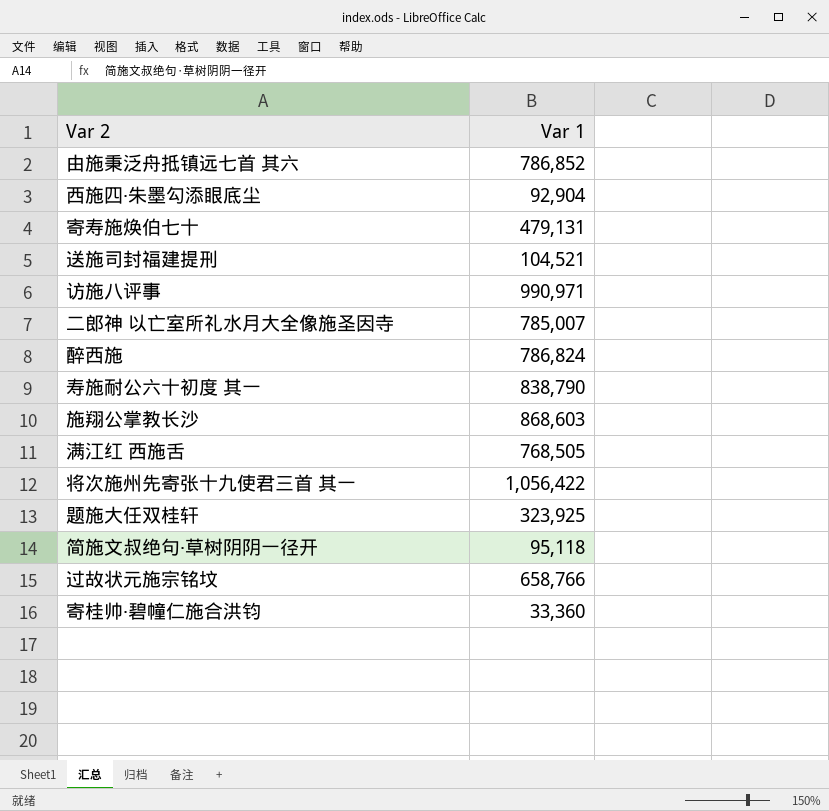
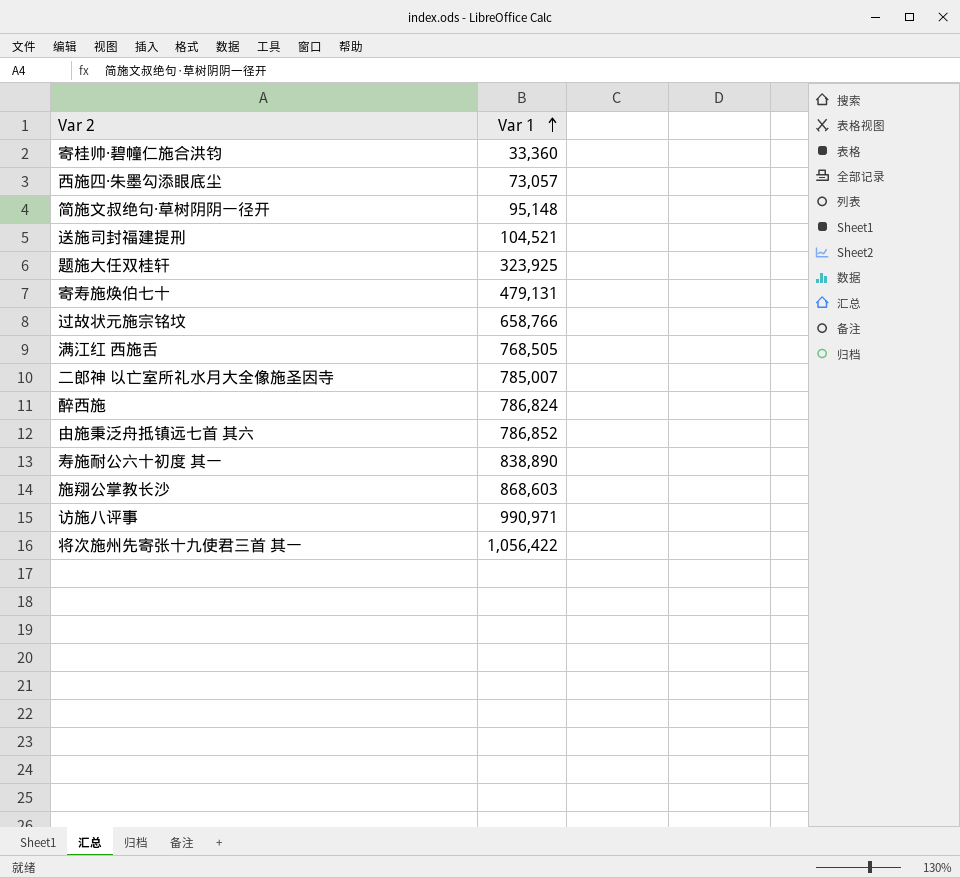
row order: none -> Var 1 ascending
西施四·朱墨勾添眼底尘 | Var 1: 92,904 -> 73,057
简施文叔绝句·草树阴阴一径开 | Var 1: 95,118 -> 95,148
寿施耐公六十初度 其一 | Var 1: 838,790 -> 838,890

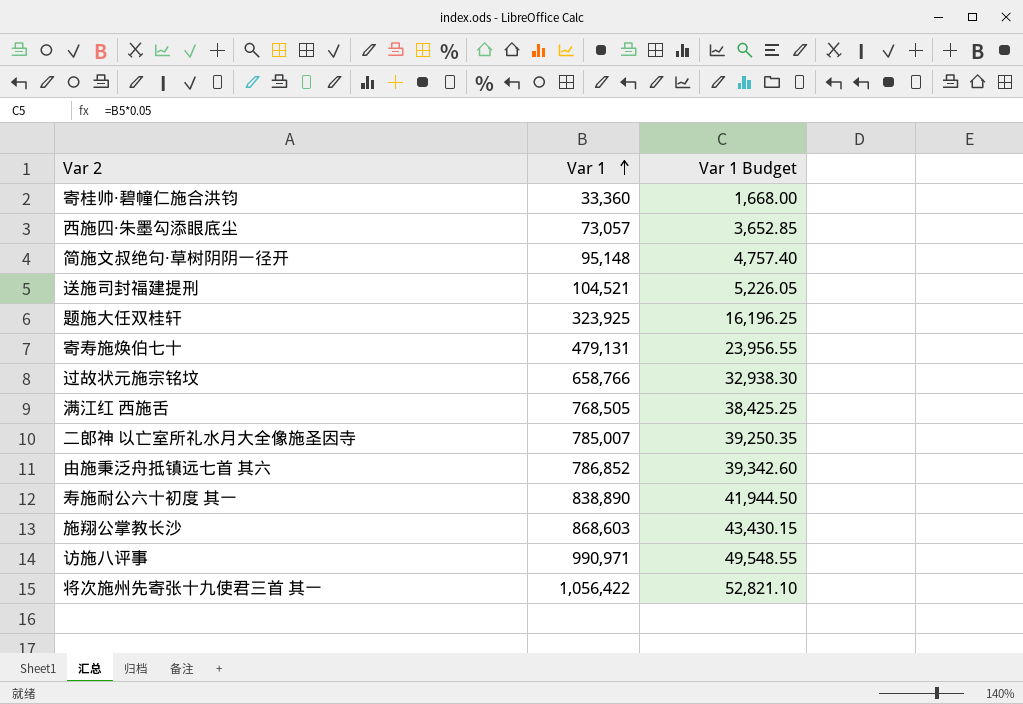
column Var 1 Budget | formula: none -> [Var 1] * 0.05
row 醉西施: 786,824 -> none

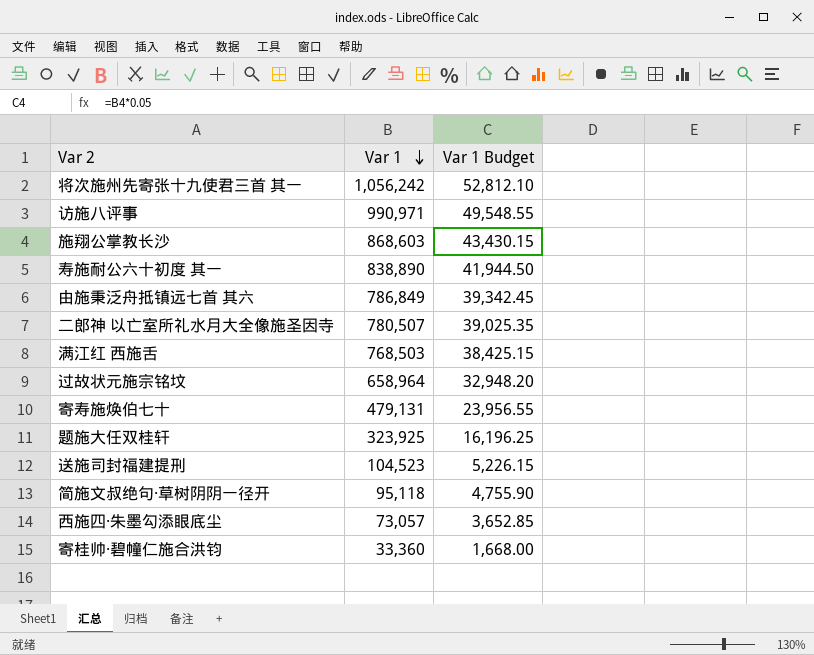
row order: Var 1 ascending -> Var 1 descending
将次施州先寄张十九使君三首 其一 | Var 1: 1,056,422 -> 1,056,242
将次施州先寄张十九使君三首 其一 | Var 1 Budget: 52,821.10 -> 52,812.10
由施秉泛舟抵镇远七首 其六 | Var 1: 786,852 -> 786,849
由施秉泛舟抵镇远七首 其六 | Var 1 Budget: 39,342.60 -> 39,342.45
二郎神 以亡室所礼水月大全像施圣因寺 | Var 1: 785,007 -> 780,507
二郎神 以亡室所礼水月大全像施圣因寺 | Var 1 Budget: 39,250.35 -> 39,025.35
满江红 西施舌 | Var 1: 768,505 -> 768,503
满江红 西施舌 | Var 1 Budget: 38,425.25 -> 38,425.15
过故状元施宗铭坟 | Var 1: 658,766 -> 658,964
过故状元施宗铭坟 | Var 1 Budget: 32,938.30 -> 32,948.20
送施司封福建提刑 | Var 1: 104,521 -> 104,523
送施司封福建提刑 | Var 1 Budget: 5,226.05 -> 5,226.15
简施文叔绝句·草树阴阴一径开 | Var 1: 95,148 -> 95,118
简施文叔绝句·草树阴阴一径开 | Var 1 Budget: 4,757.40 -> 4,755.90

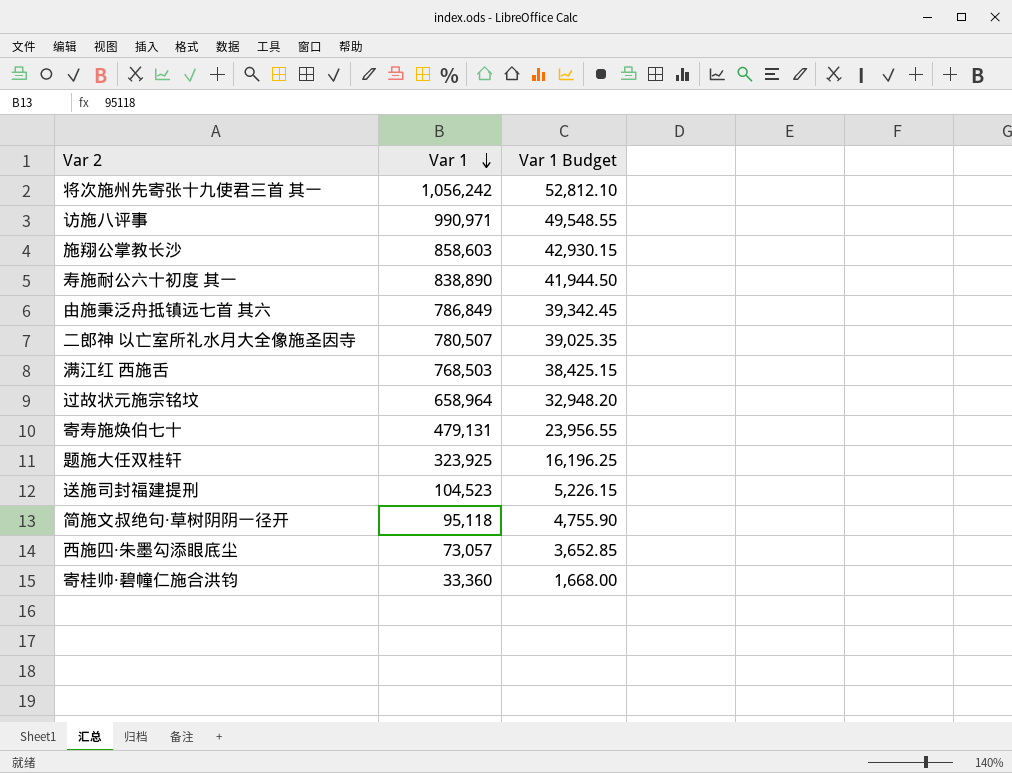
施翔公掌教长沙 | Var 1: 868,603 -> 858,603
施翔公掌教长沙 | Var 1 Budget: 43,430.15 -> 42,930.15

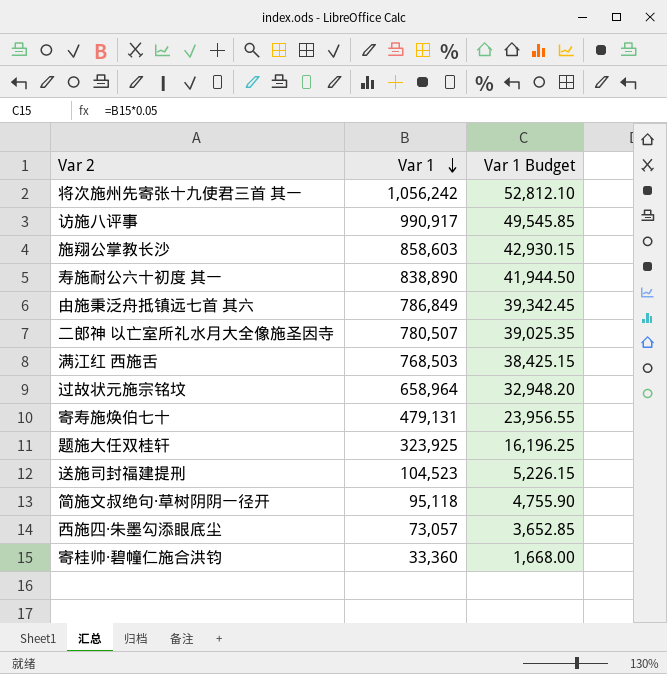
访施八评事 | Var 1: 990,971 -> 990,917
访施八评事 | Var 1 Budget: 49,548.55 -> 49,545.85

